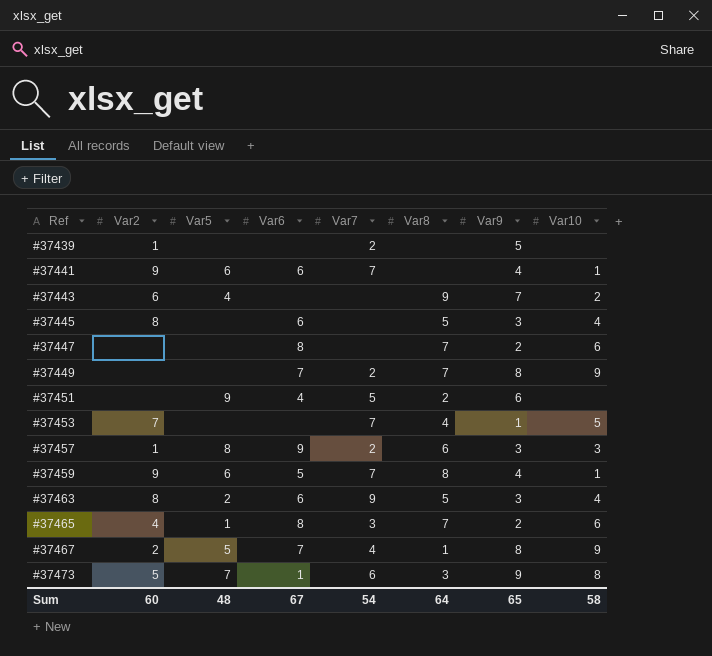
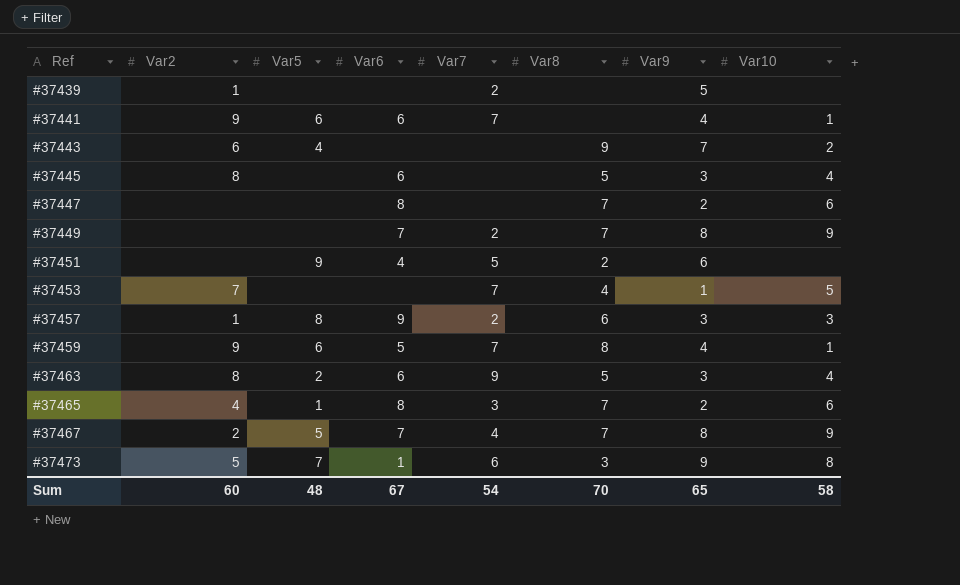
#37467 | Var8: 1 -> 7
Sum | Var8: 64 -> 70

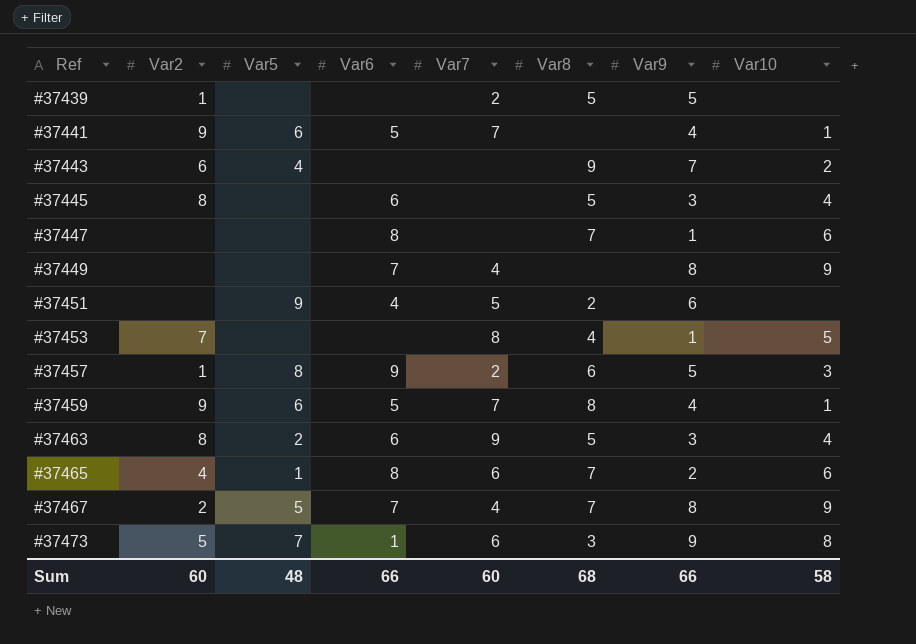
#37439 | Var8: none -> 5
#37441 | Var6: 6 -> 5
#37447 | Var9: 2 -> 1
#37449 | Var7: 2 -> 4
#37449 | Var8: 7 -> none
#37453 | Var7: 7 -> 8
#37457 | Var9: 3 -> 5
#37465 | Var7: 3 -> 6
Sum | Var6: 67 -> 66
Sum | Var7: 54 -> 60
Sum | Var8: 70 -> 68
Sum | Var9: 65 -> 66

